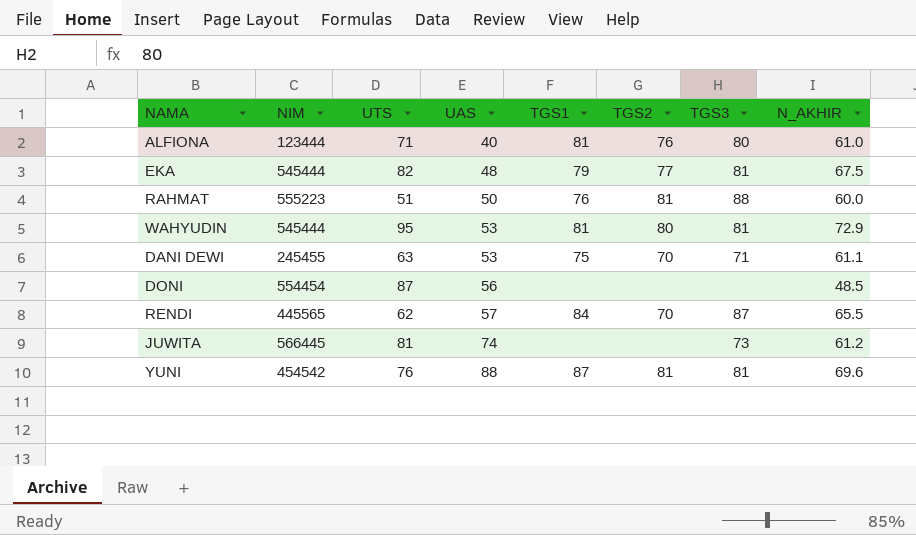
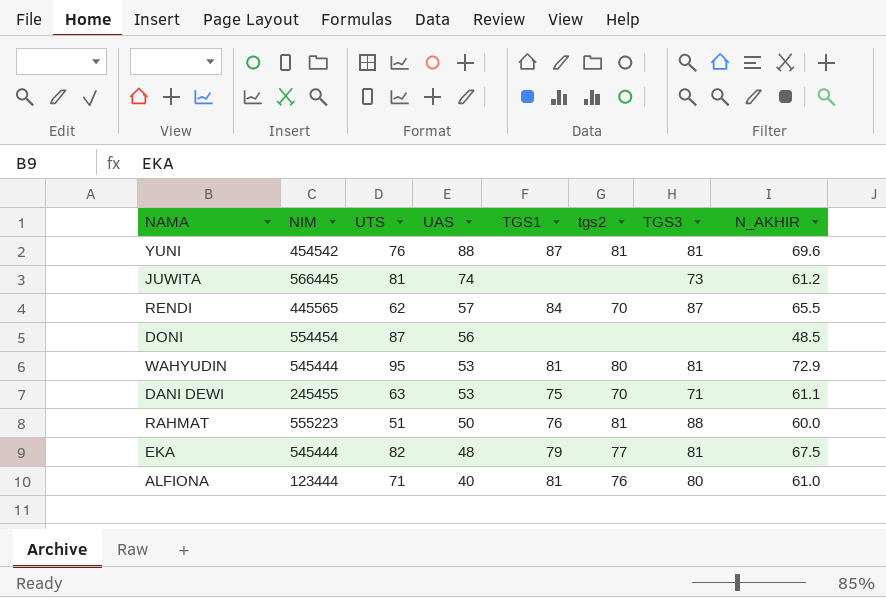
row order: UAS ascending -> UAS descending
column name: TGS2 -> tgs2

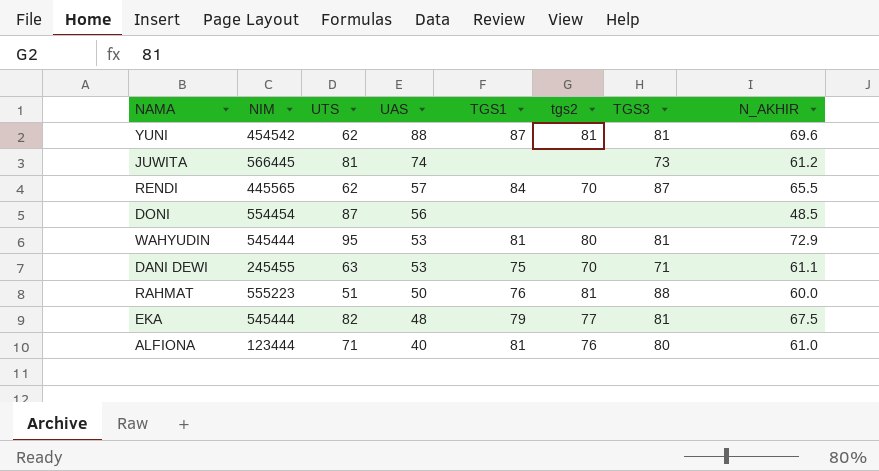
YUNI | UTS: 76 -> 62

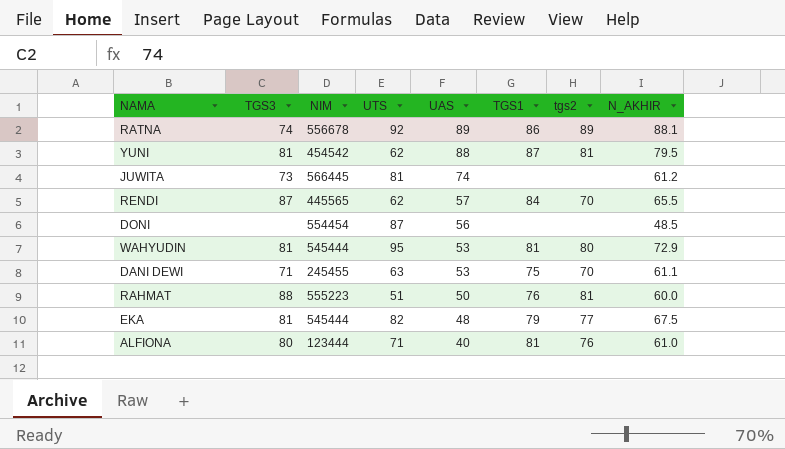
column TGS3 | position: 7 -> 2
row RATNA: none -> 74 | 556678 | 92 | 89 | 86 | 89 | 88.1
YUNI | N_AKHIR: 69.6 -> 79.5

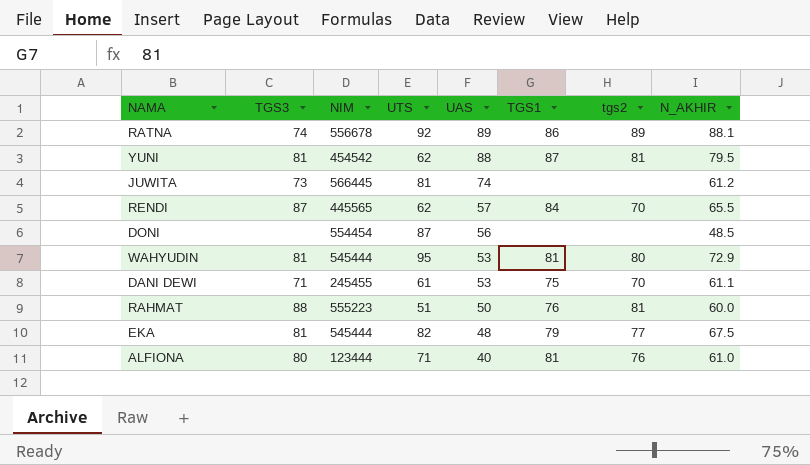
DANI DEWI | UTS: 63 -> 61

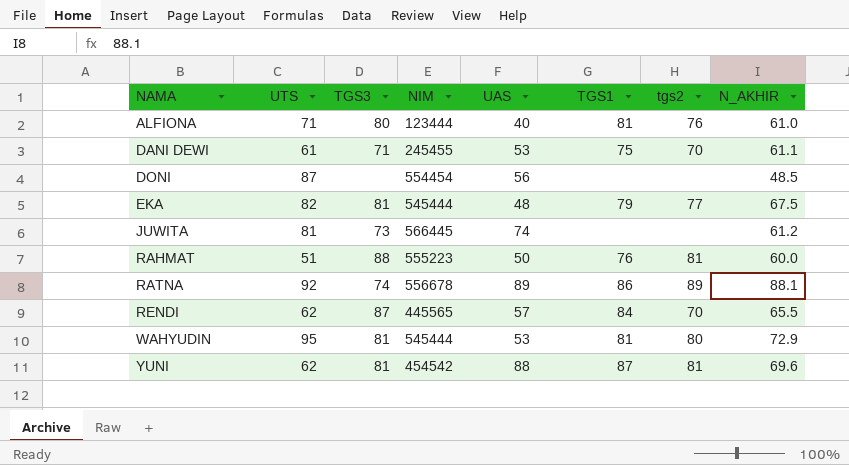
row order: UAS descending -> NAMA ascending
column UTS | position: 4 -> 2
YUNI | N_AKHIR: 79.5 -> 69.6

